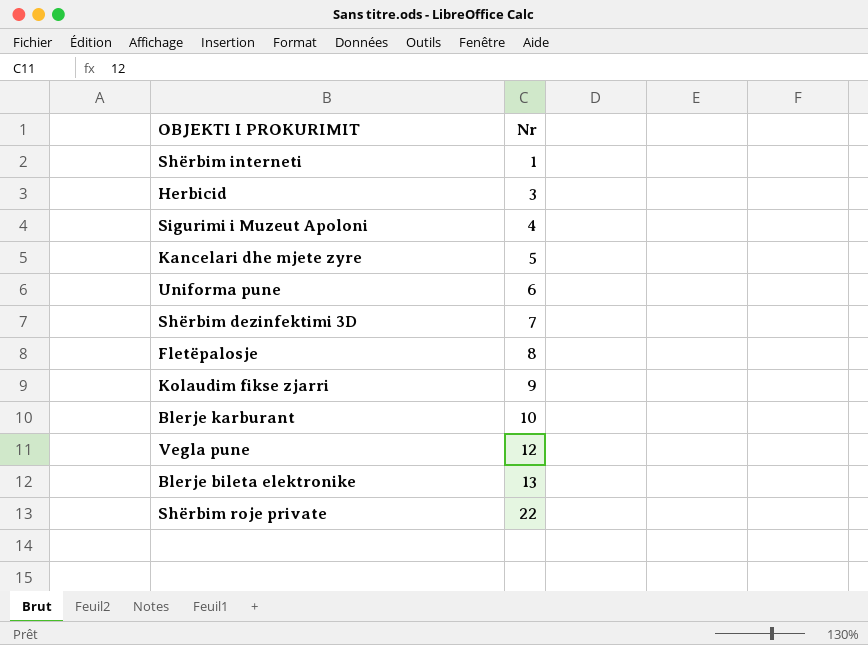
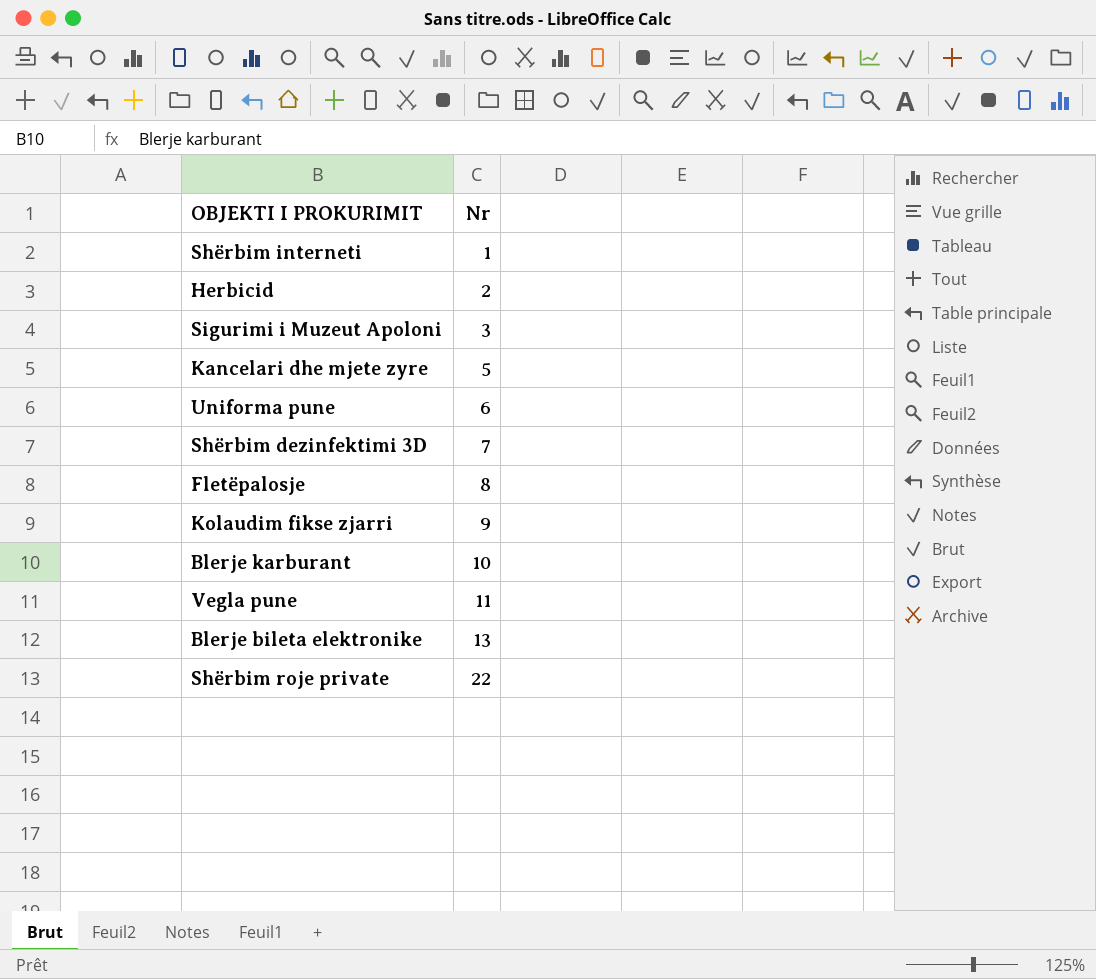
Herbicid | Nr: 3 -> 2
Sigurimi i Muzeut Apoloni | Nr: 4 -> 3
Vegla pune | Nr: 12 -> 11

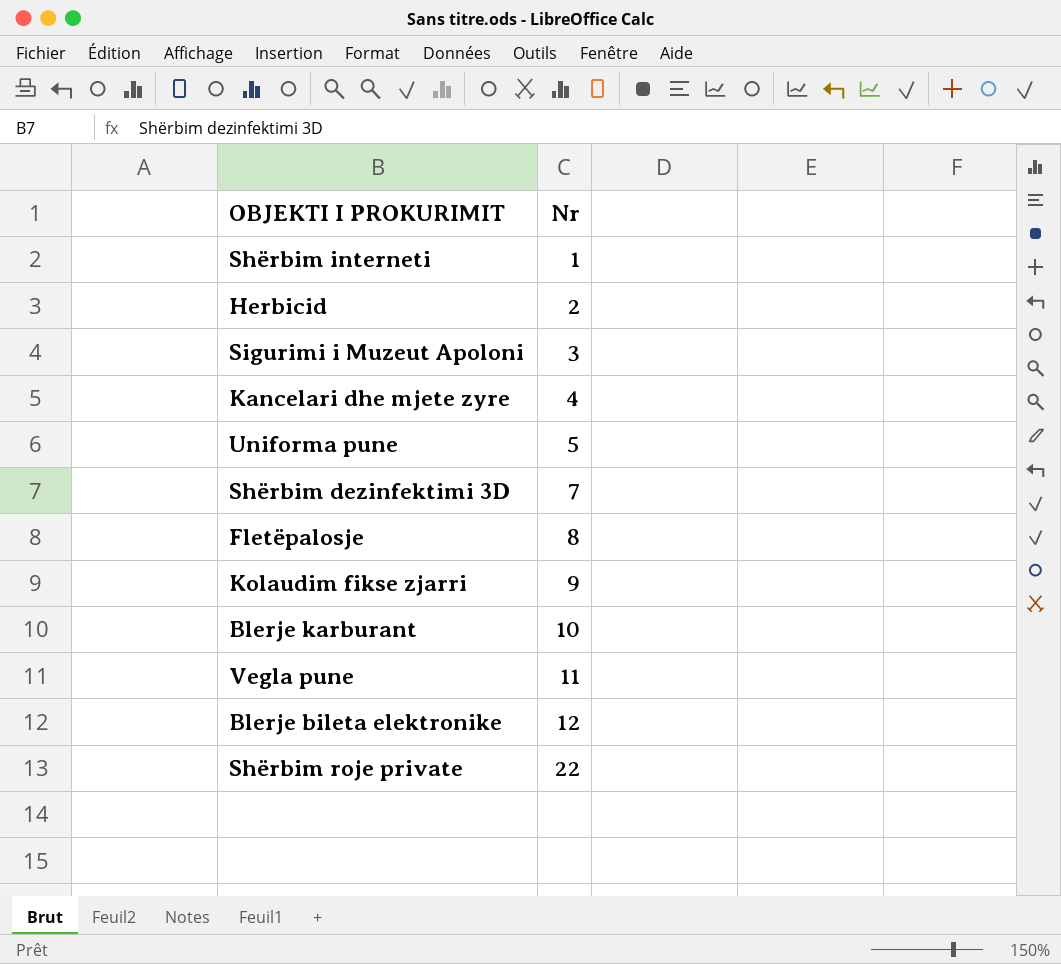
Kancelari dhe mjete zyre | Nr: 5 -> 4
Uniforma pune | Nr: 6 -> 5
Blerje bileta elektronike | Nr: 13 -> 12

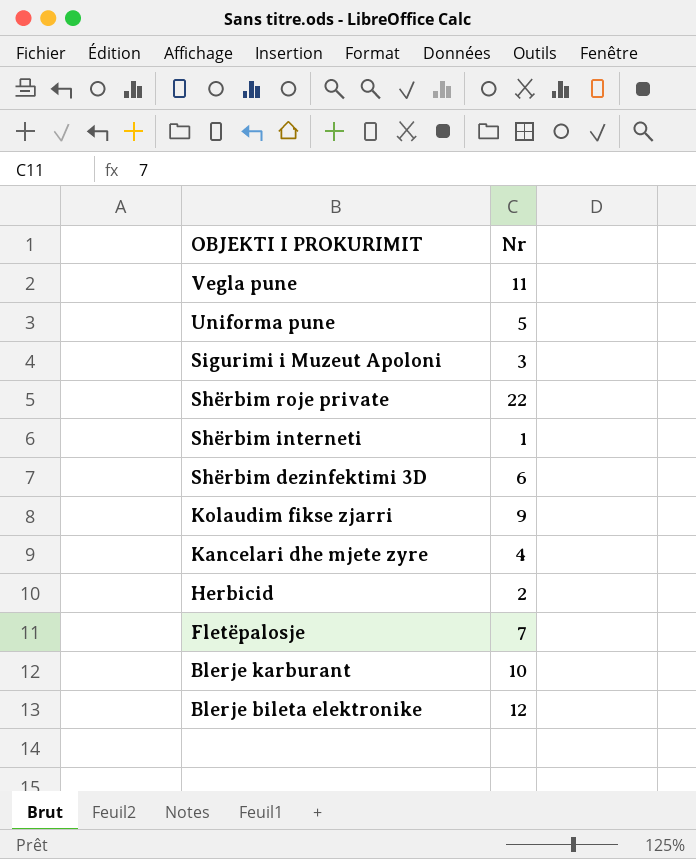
row order: Nr ascending -> OBJEKTI I PROKURIMIT descending
Shërbim dezinfektimi 3D | Nr: 7 -> 6
Fletëpalosje | Nr: 8 -> 7

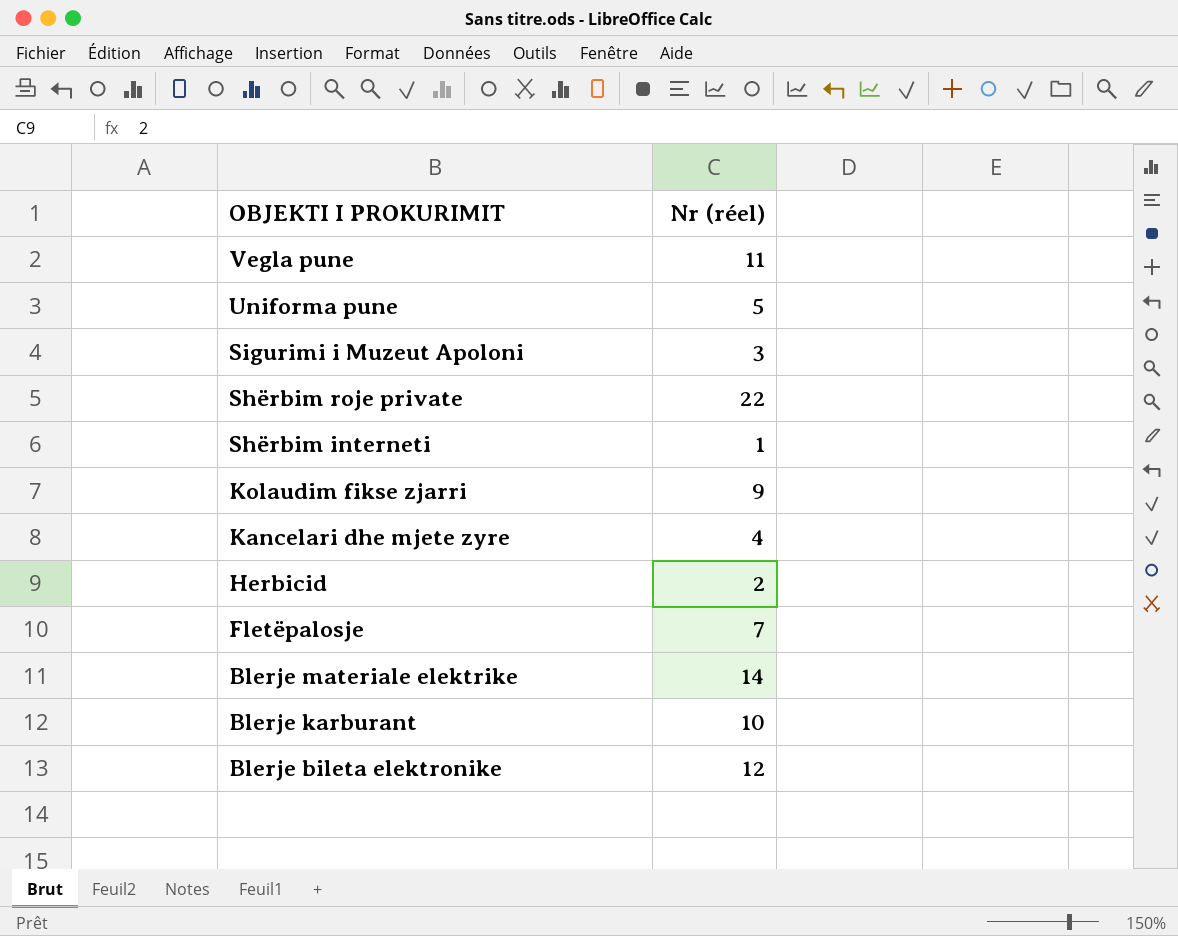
column name: Nr -> Nr (réel)
row Shërbim dezinfektimi 3D: 6 -> none
row Blerje materiale elektrike: none -> 14

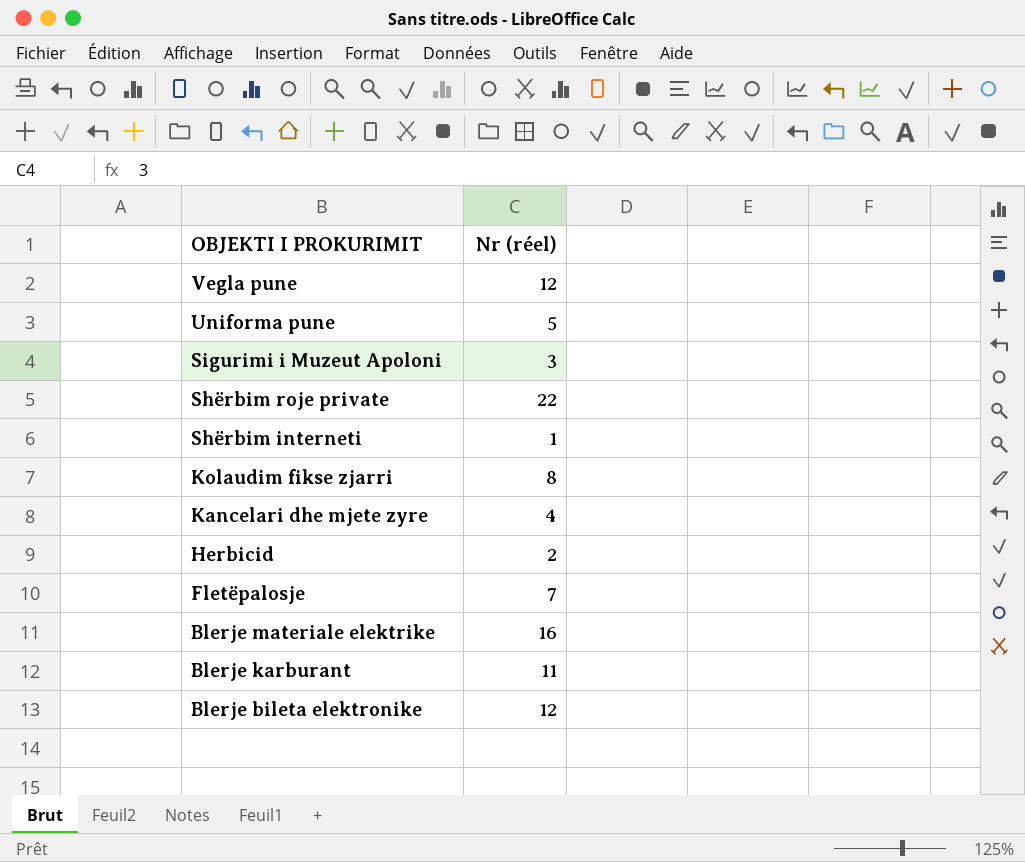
Vegla pune | Nr (réel): 11 -> 12
Kolaudim fikse zjarri | Nr (réel): 9 -> 8
Blerje materiale elektrike | Nr (réel): 14 -> 16
Blerje karburant | Nr (réel): 10 -> 11

